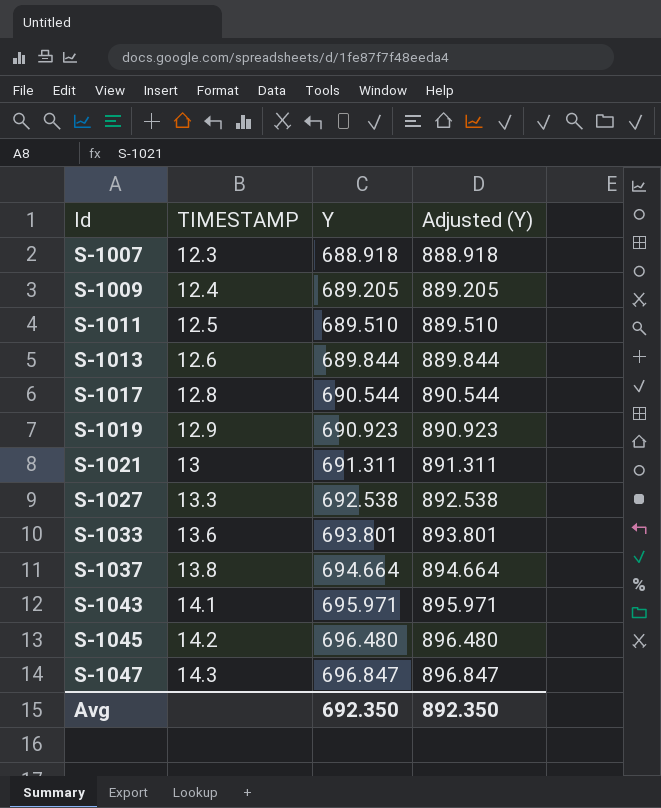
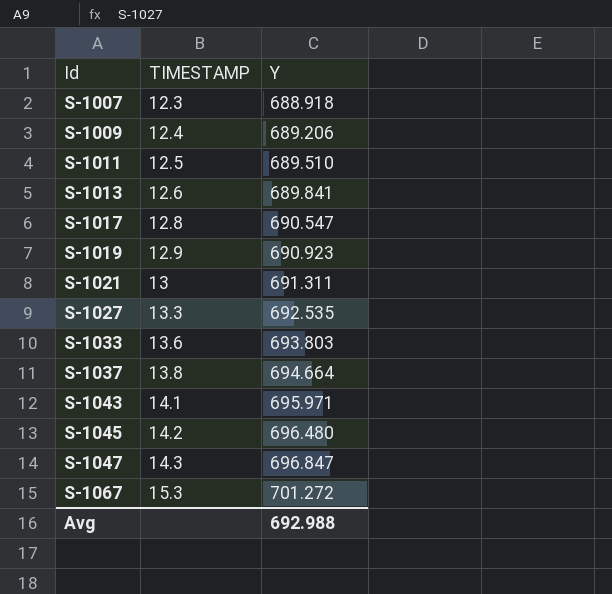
column Adjusted (Y) | formula: [Y] + 200 -> none
S-1009 | Y: 689.205 -> 689.206
S-1013 | Y: 689.844 -> 689.841
S-1017 | Y: 690.544 -> 690.547
S-1027 | Y: 692.538 -> 692.535
S-1033 | Y: 693.801 -> 693.803
row S-1067: none -> 15.3 | 701.272
Avg | Y: 692.350 -> 692.988

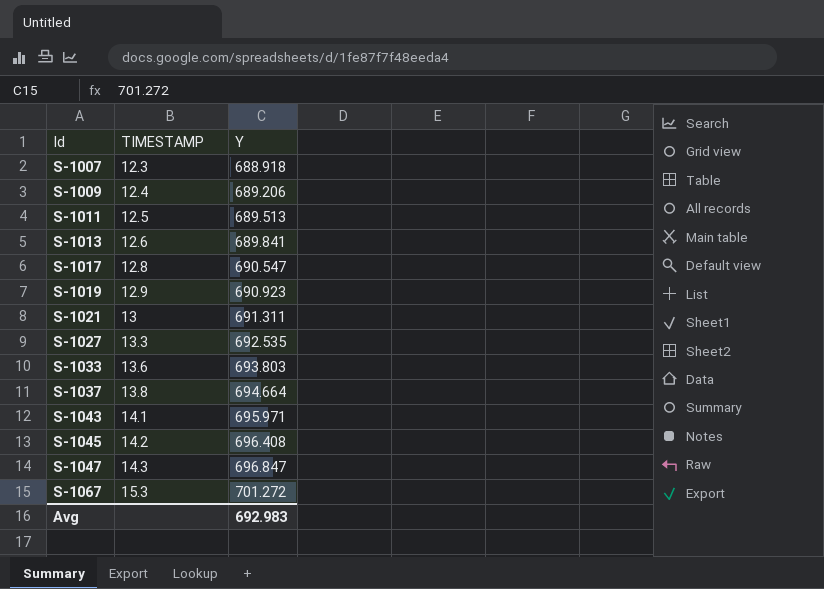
S-1011 | Y: 689.510 -> 689.513
S-1045 | Y: 696.480 -> 696.408
Avg | Y: 692.988 -> 692.983

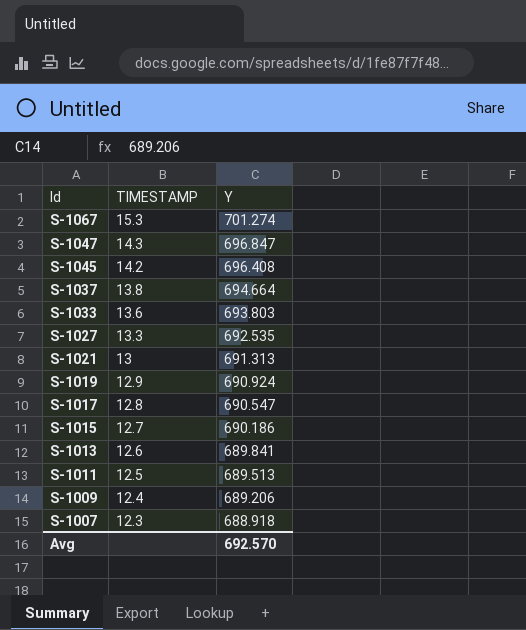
row order: Id ascending -> Id descending
row S-1043: 14.1 | 695.971 -> none
S-1067 | Y: 701.272 -> 701.274
S-1021 | Y: 691.311 -> 691.313
S-1019 | Y: 690.923 -> 690.924
row S-1015: none -> 12.7 | 690.186
Avg | Y: 692.983 -> 692.570

